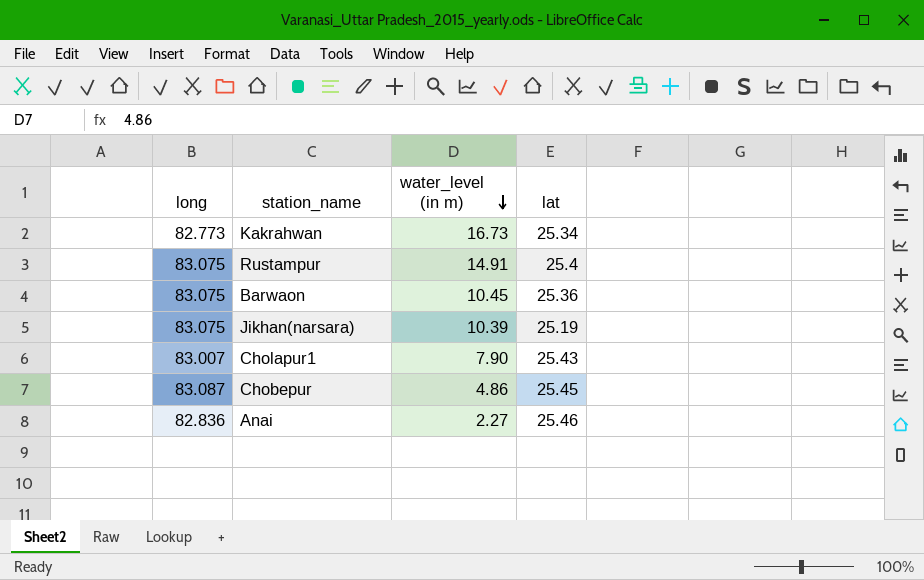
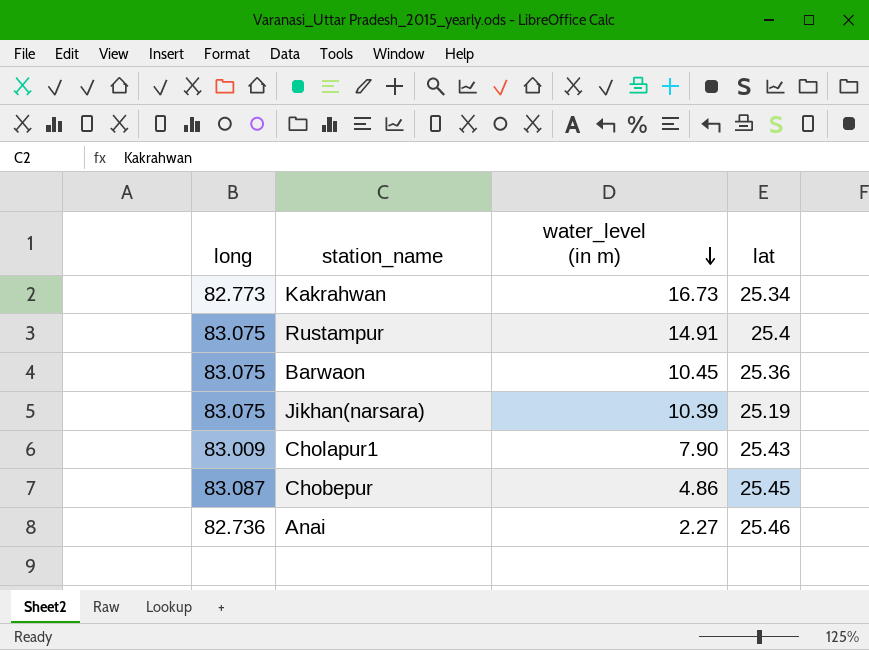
Cholapur1 | long: 83.007 -> 83.009
Anai | long: 82.836 -> 82.736

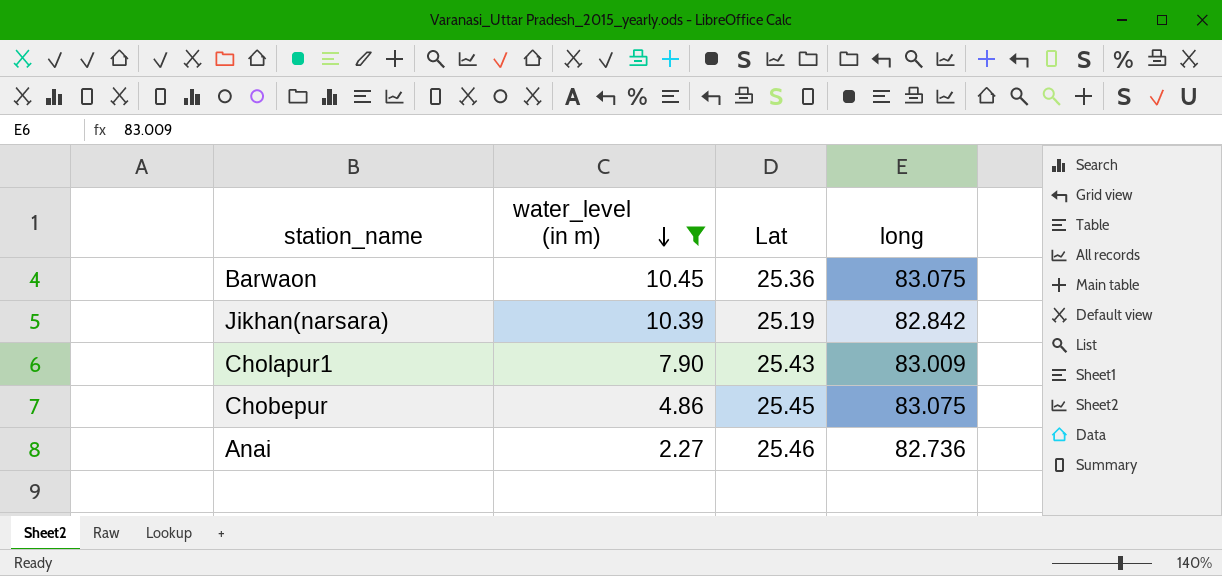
filter: none -> water_level (in m) <= 10.45
column name: lat -> Lat
column long | position: 1 -> 4
Jikhan(narsara) | long: 83.075 -> 82.842
Chobepur | long: 83.087 -> 83.075

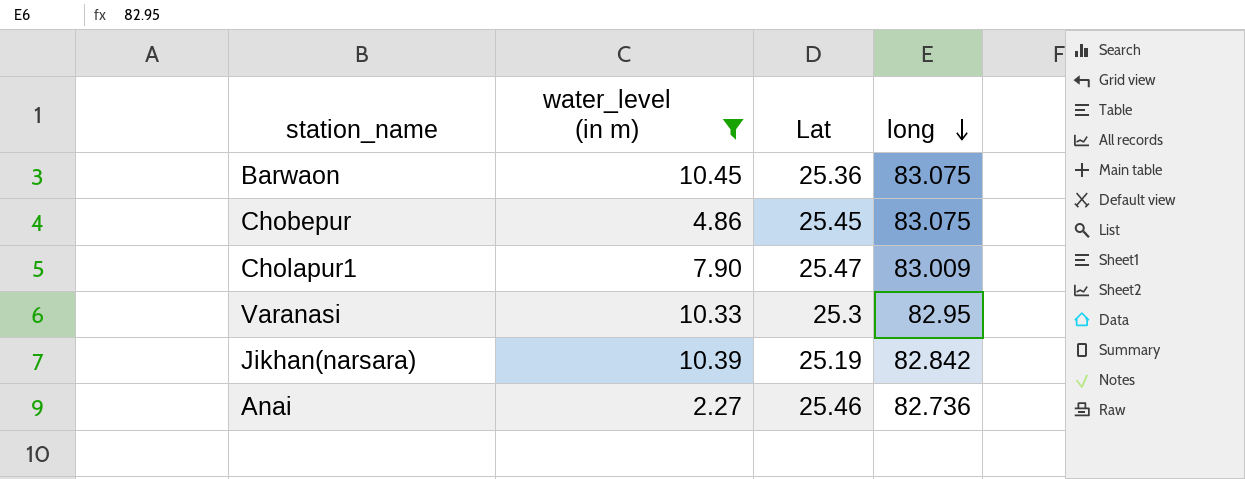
row order: water_level (in m) descending -> long descending
Cholapur1 | Lat: 25.43 -> 25.47
row Varanasi: none -> 10.33 | 25.3 | 82.95

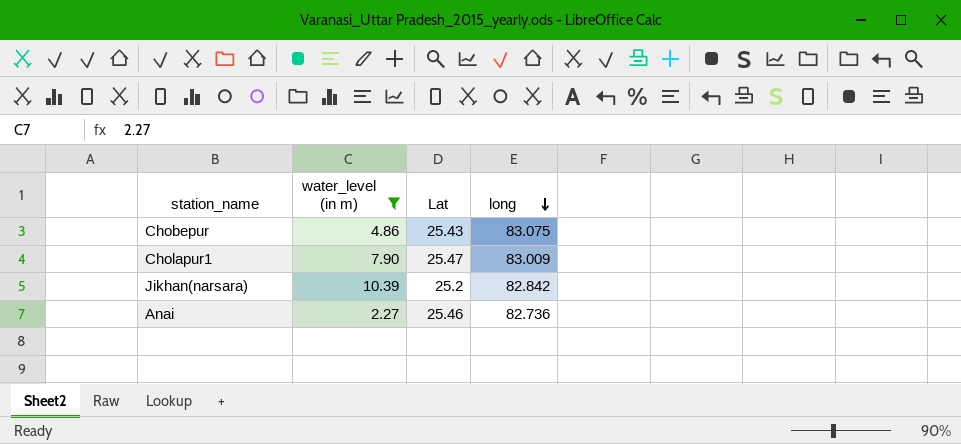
row Barwaon: 10.45 | 25.36 | 83.075 -> none
row Varanasi: 10.33 | 25.3 | 82.95 -> none
Chobepur | Lat: 25.45 -> 25.43
Jikhan(narsara) | Lat: 25.19 -> 25.2

